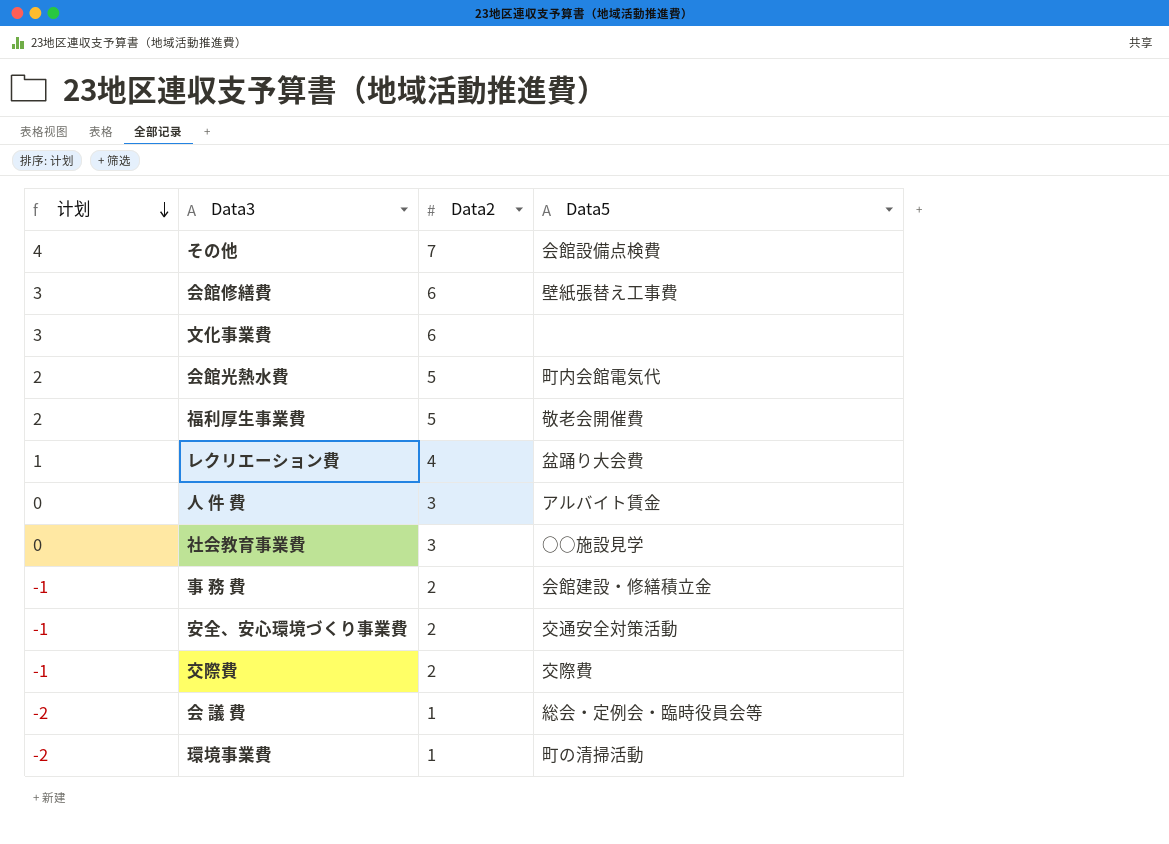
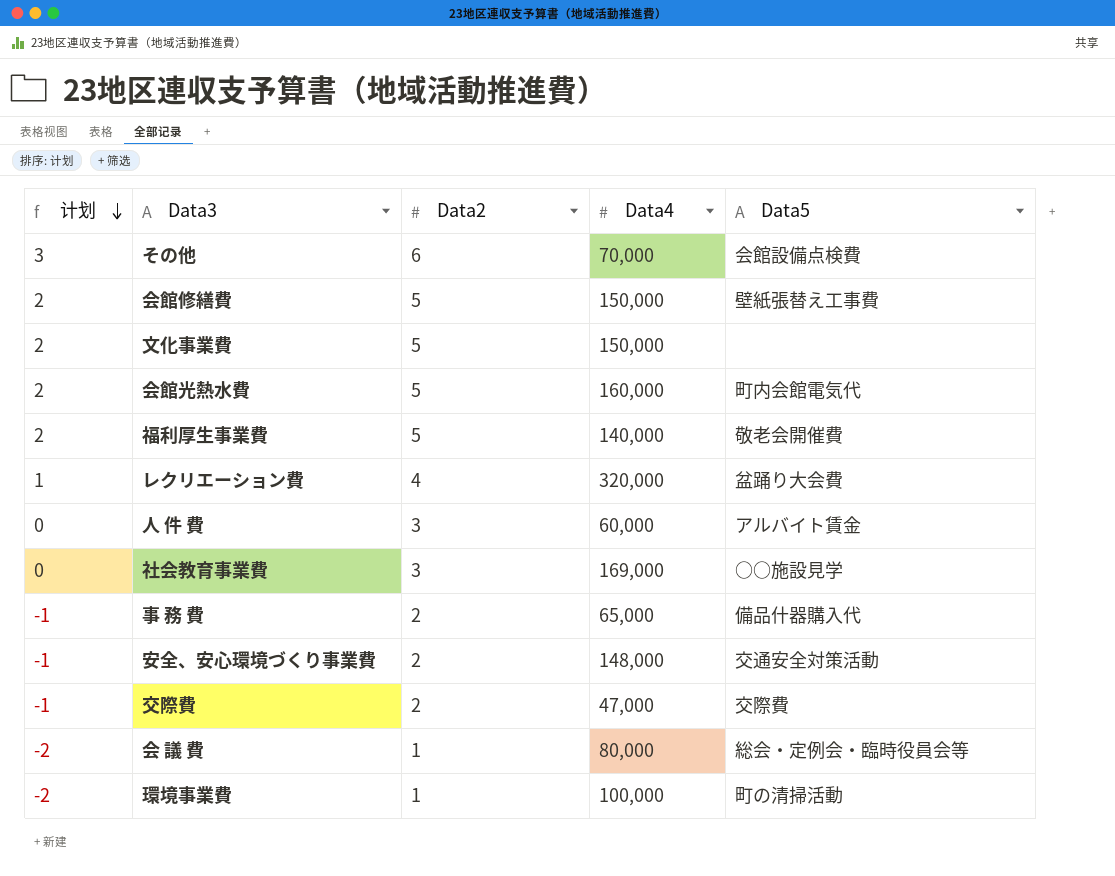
column Data4 | position: none -> 4
その他 | 计划: 4 -> 3
その他 | Data2: 7 -> 6
会館修繕費 | 计划: 3 -> 2
会館修繕費 | Data2: 6 -> 5
文化事業費 | 计划: 3 -> 2
文化事業費 | Data2: 6 -> 5
事 務 費 | Data5: 会館建設・修繕積立金 -> 備品什器購入代

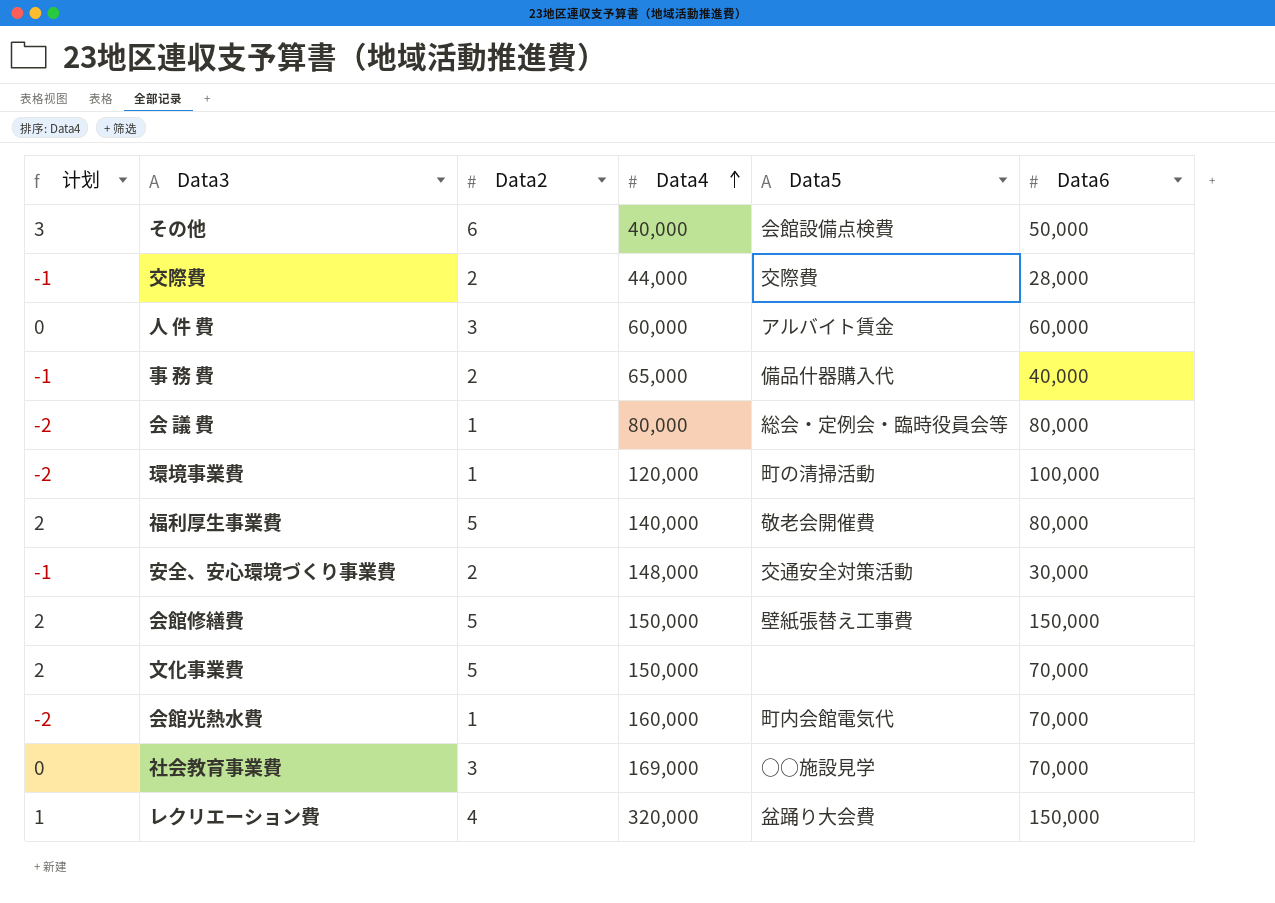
row order: 计划 descending -> Data4 ascending
column Data6 | position: none -> 6
その他 | Data4: 70,000 -> 40,000
交際費 | Data4: 47,000 -> 44,000
環境事業費 | Data4: 100,000 -> 120,000
会館光熱水費 | 计划: 2 -> -2
会館光熱水費 | Data2: 5 -> 1

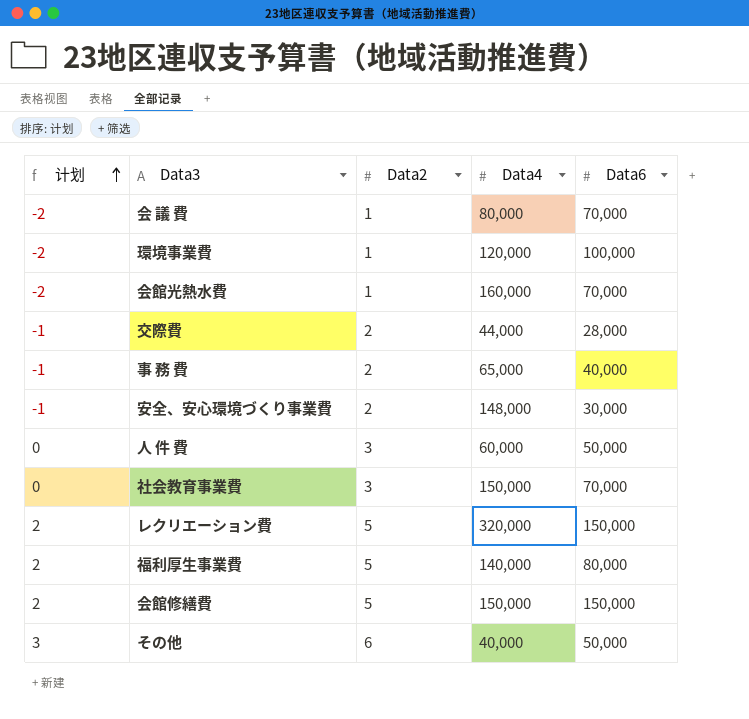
row order: Data4 ascending -> 计划 ascending
column Data5 | position: 5 -> none
row 文化事業費: 2 | 5 | 150,000 | none | 70,000 -> none
会 議 費 | Data6: 80,000 -> 70,000
人 件 費 | Data6: 60,000 -> 50,000
社会教育事業費 | Data4: 169,000 -> 150,000
レクリエーション費 | 计划: 1 -> 2
レクリエーション費 | Data2: 4 -> 5

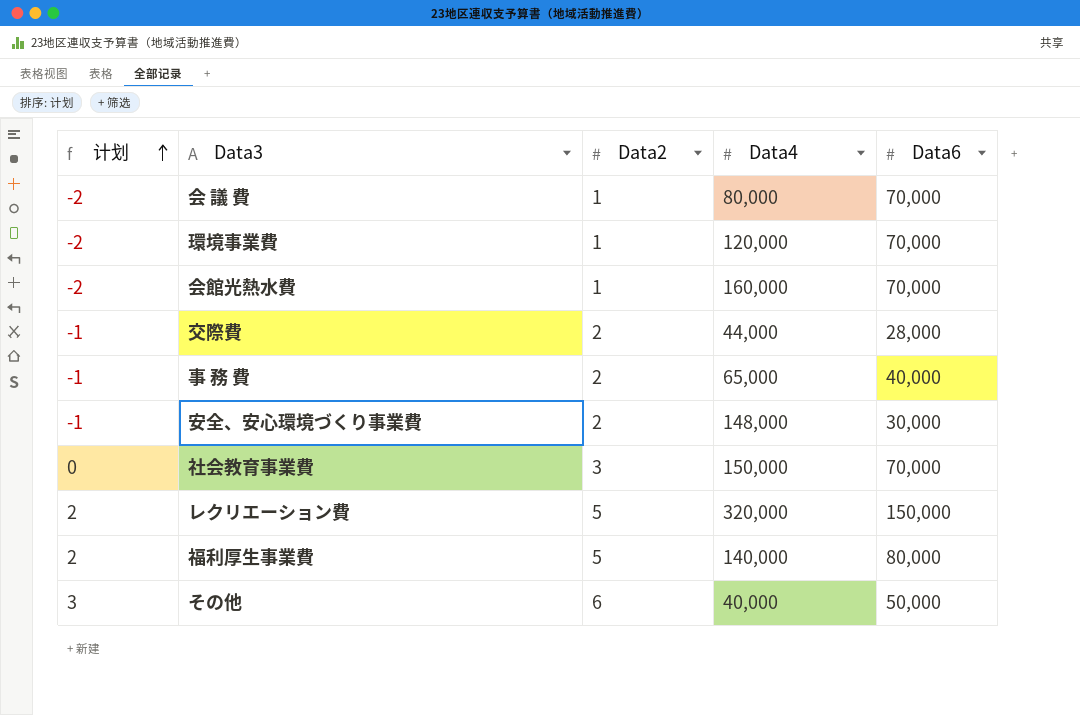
row 人 件 費: 0 | 3 | 60,000 | 50,000 -> none
row 会館修繕費: 2 | 5 | 150,000 | 150,000 -> none
環境事業費 | Data6: 100,000 -> 70,000

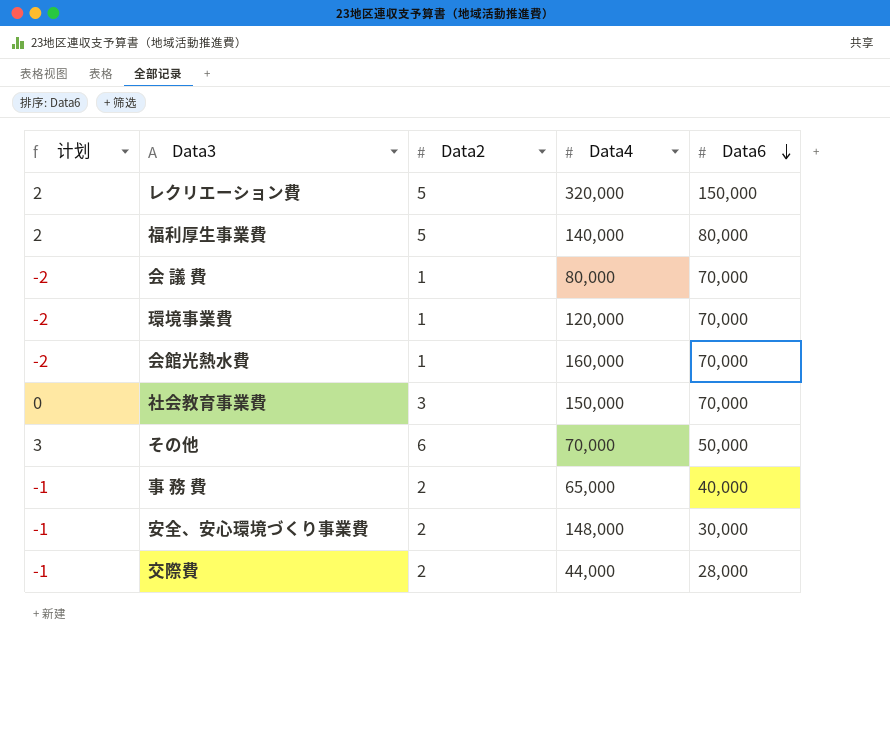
row order: 计划 ascending -> Data6 descending
その他 | Data4: 40,000 -> 70,000

